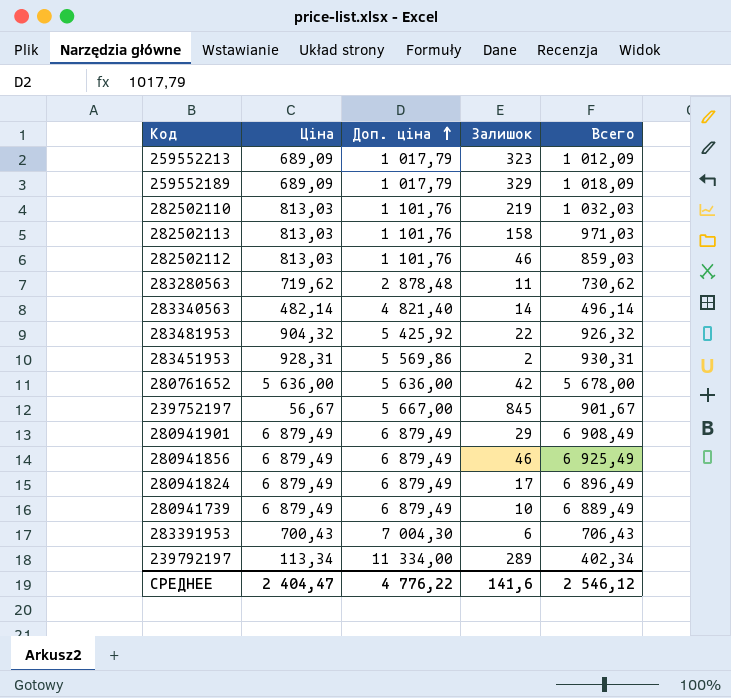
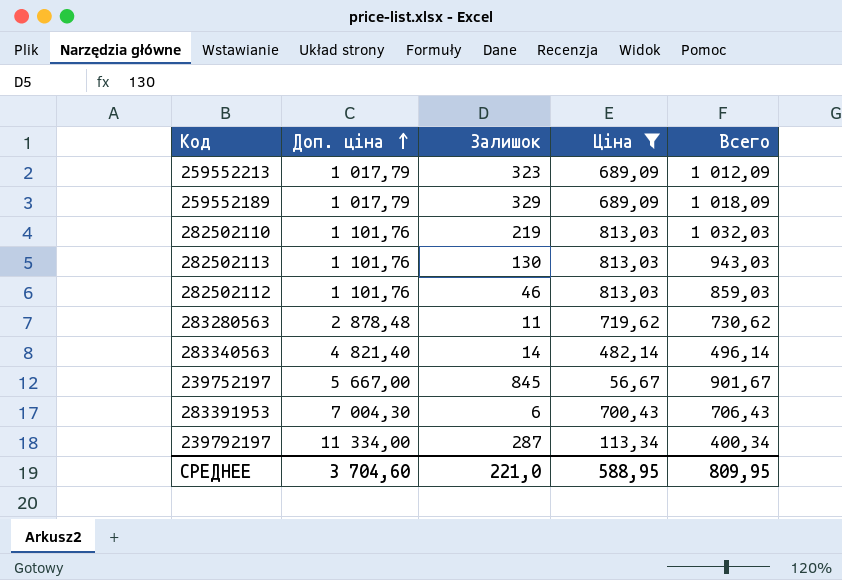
filter: none -> Ціна <= 813,03
column Ціна | position: 2 -> 4
282502113 | Залишок: 158 -> 130
282502113 | Всего: 971,03 -> 943,03
239792197 | Залишок: 289 -> 287
239792197 | Всего: 402,34 -> 400,34
СРЕДНЕЕ | Доп. ціна: 4 776,22 -> 3 704,60
СРЕДНЕЕ | Залишок: 141,6 -> 221,0
СРЕДНЕЕ | Ціна: 2 404,47 -> 588,95
СРЕДНЕЕ | Всего: 2 546,12 -> 809,95

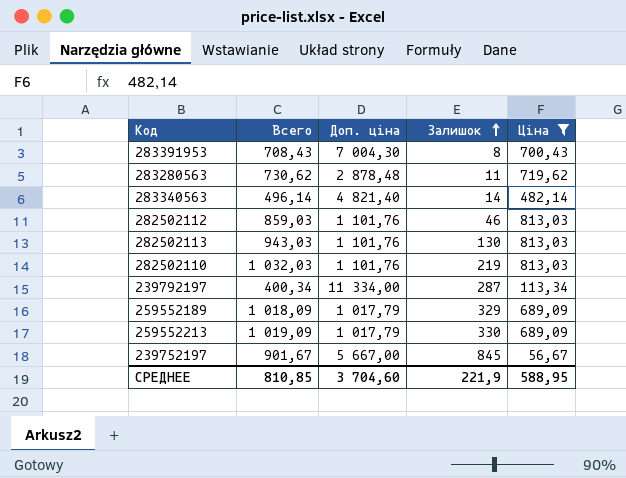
row order: Доп. ціна ascending -> Залишок ascending
column Всего | position: 5 -> 2
283391953 | Всего: 706,43 -> 708,43
283391953 | Залишок: 6 -> 8
259552213 | Всего: 1 012,09 -> 1 019,09
259552213 | Залишок: 323 -> 330
СРЕДНЕЕ | Всего: 809,95 -> 810,85
СРЕДНЕЕ | Залишок: 221,0 -> 221,9

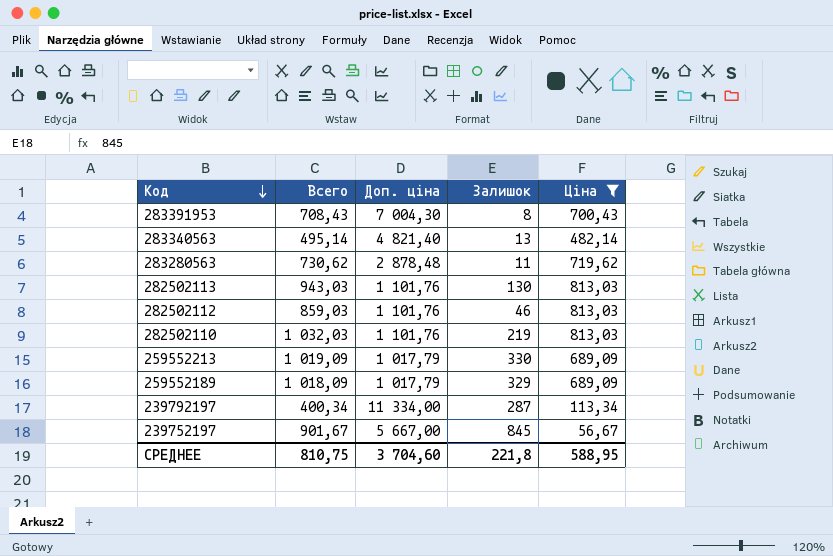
row order: Залишок ascending -> Код descending
283340563 | Всего: 496,14 -> 495,14
283340563 | Залишок: 14 -> 13
СРЕДНЕЕ | Всего: 810,85 -> 810,75
СРЕДНЕЕ | Залишок: 221,9 -> 221,8

